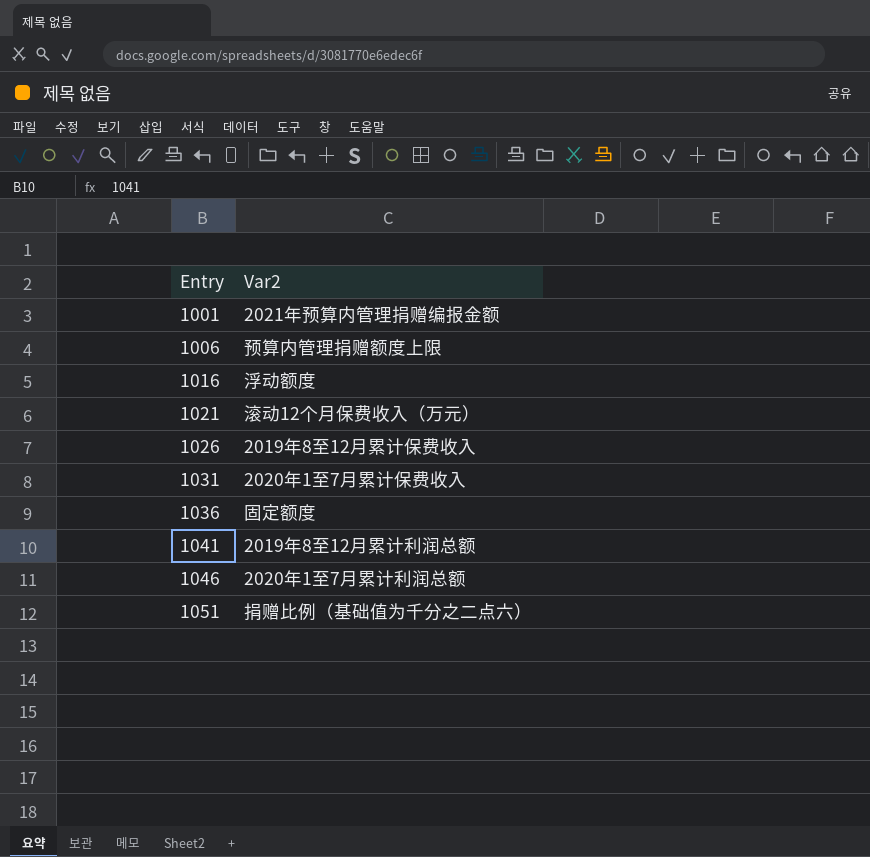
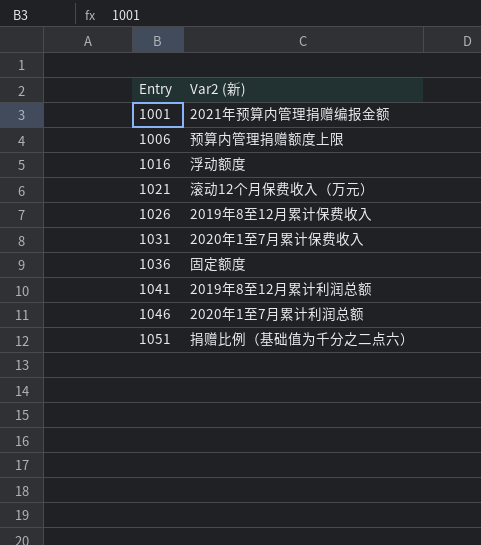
column name: Var2 -> Var2 (新)

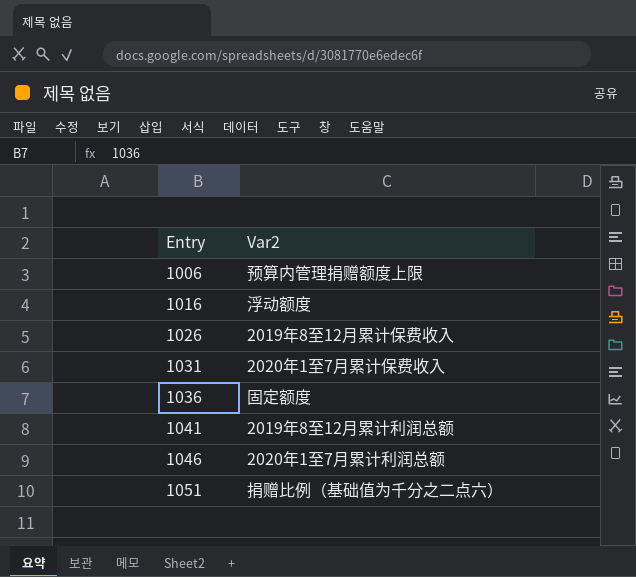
column name: Var2 (新) -> Var2
row 1001: 2021年预算内管理捐赠编报金额 -> none
row 1021: 滚动12个月保费收入（万元） -> none

